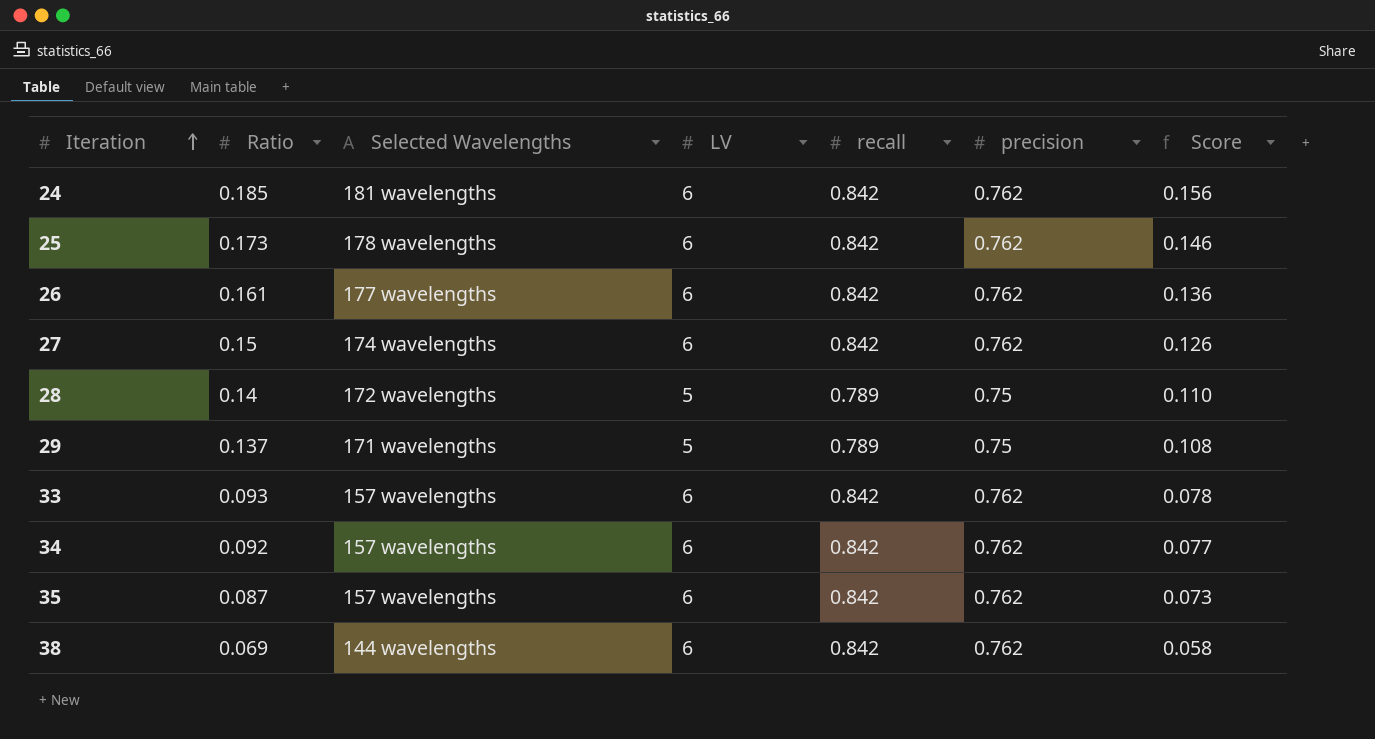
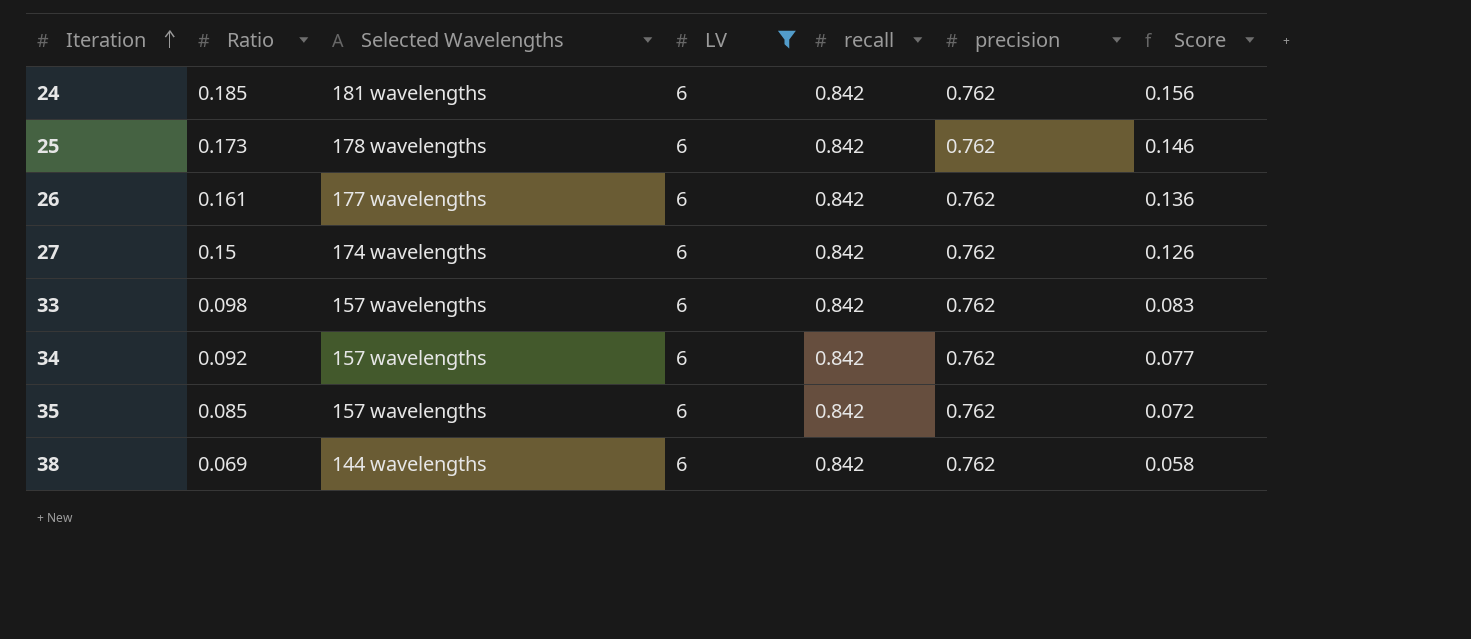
filter: none -> LV = 6
33 | Ratio: 0.093 -> 0.098
33 | Score: 0.078 -> 0.083
35 | Ratio: 0.087 -> 0.085
35 | Score: 0.073 -> 0.072

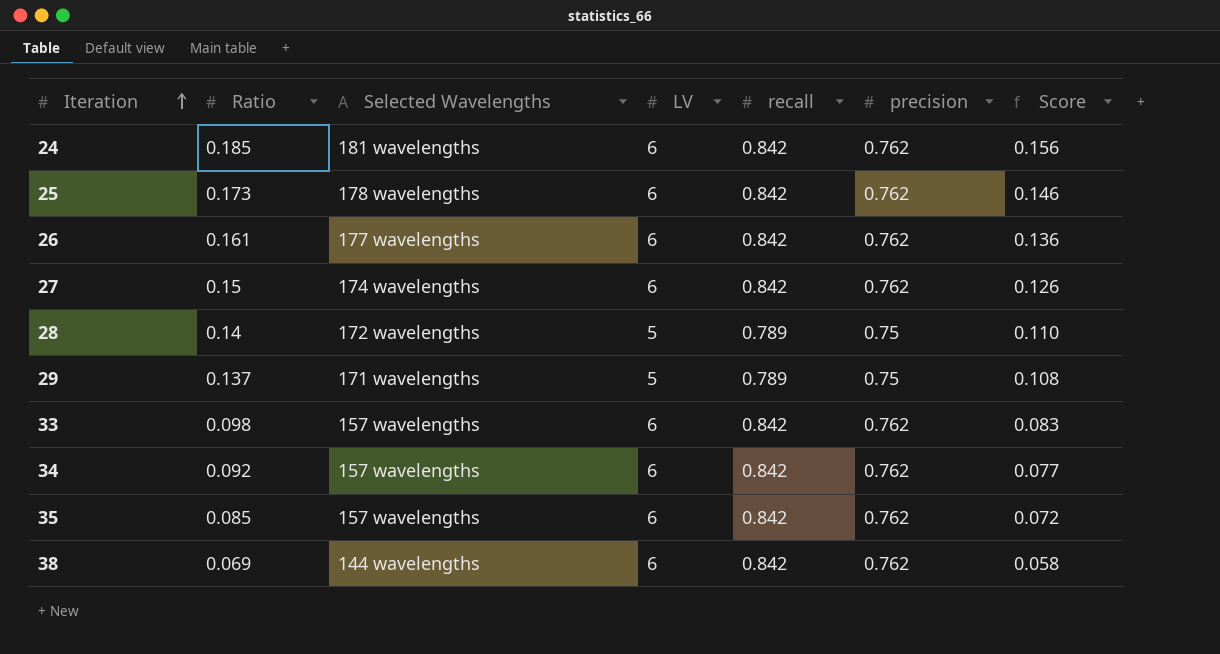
filter: LV = 6 -> none

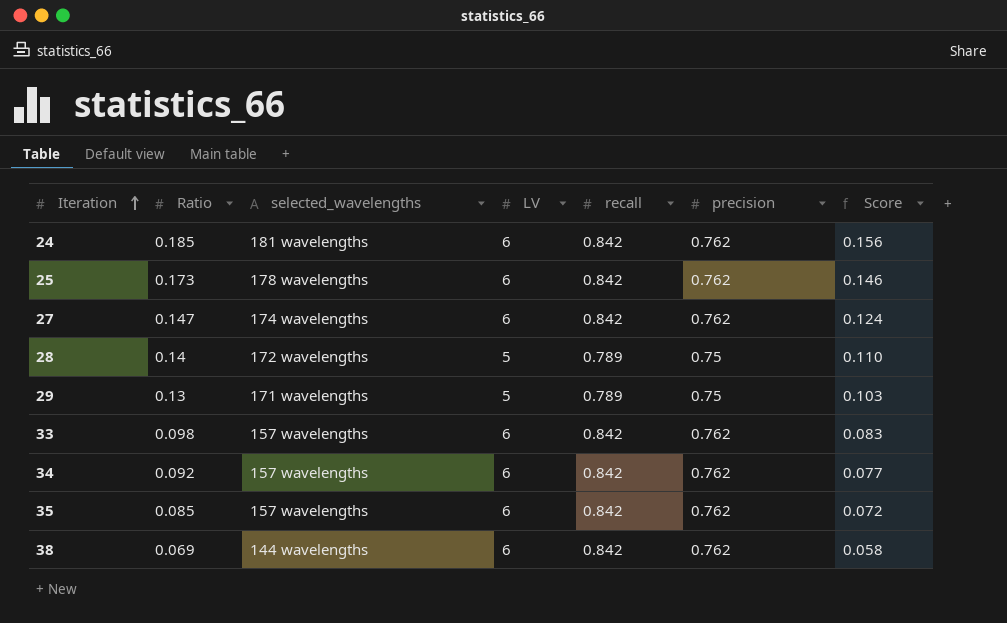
column name: Selected Wavelengths -> selected_wavelengths
row 26: 0.161 | 177 wavelengths | 6 | 0.842 | 0.762 | 0.136 -> none
27 | Ratio: 0.15 -> 0.147
27 | Score: 0.126 -> 0.124
29 | Ratio: 0.137 -> 0.13
29 | Score: 0.108 -> 0.103

